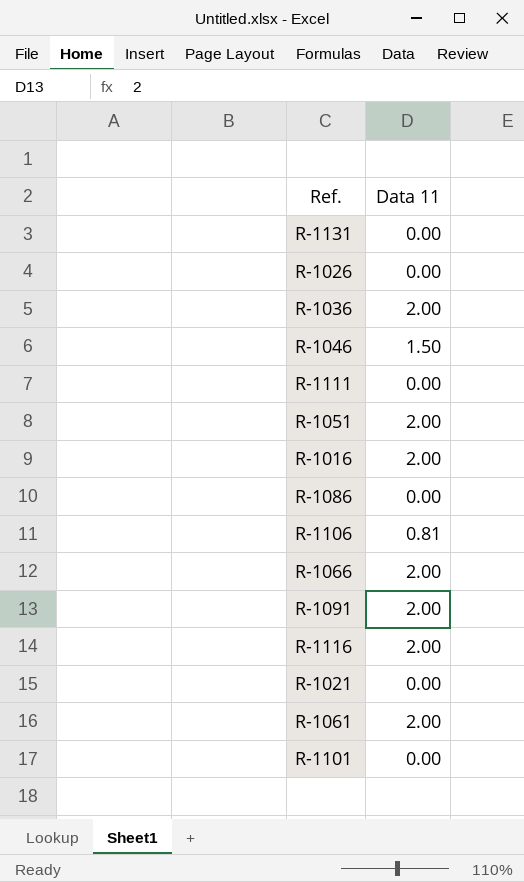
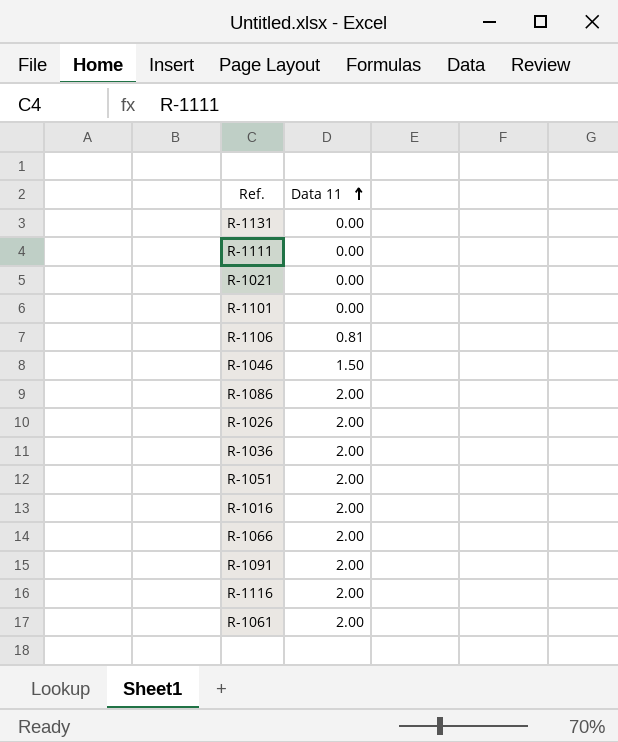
row order: none -> Data 11 ascending
R-1086 | Data 11: 0.00 -> 2.00
R-1026 | Data 11: 0.00 -> 2.00

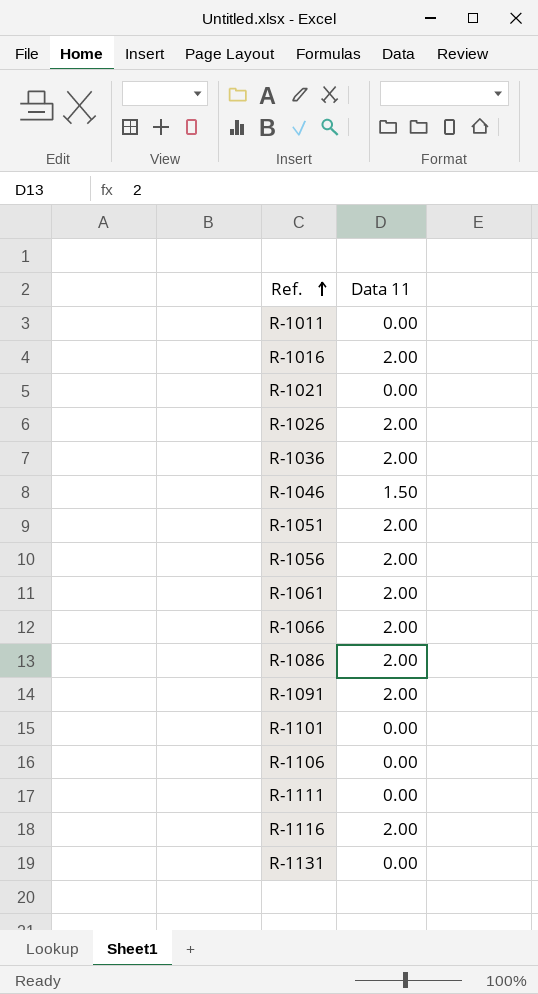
row order: Data 11 ascending -> Ref. ascending
row R-1011: none -> 0.00
row R-1056: none -> 2.00
R-1106 | Data 11: 0.81 -> 0.00

